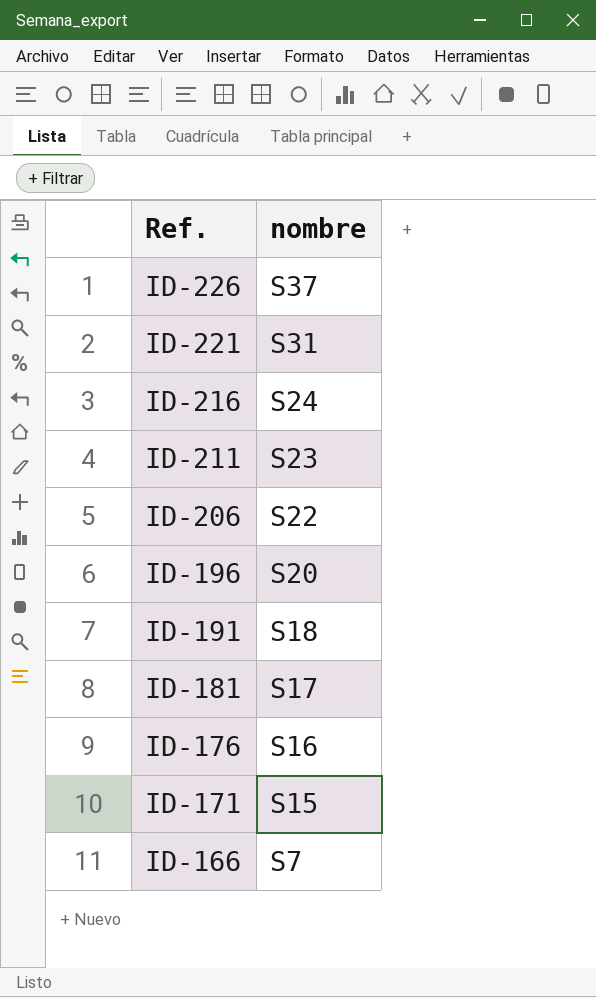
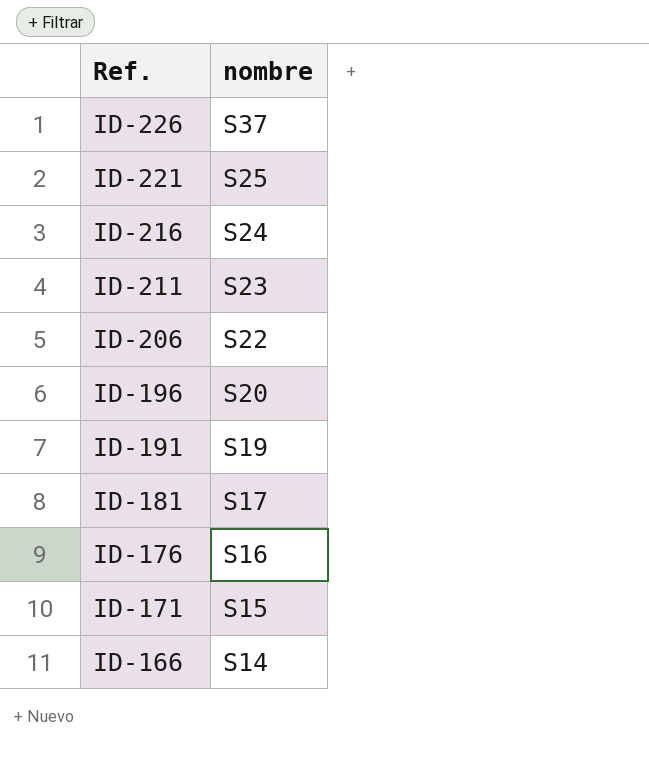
ID-221 | nombre: S31 -> S25
ID-191 | nombre: S18 -> S19
ID-166 | nombre: S7 -> S14

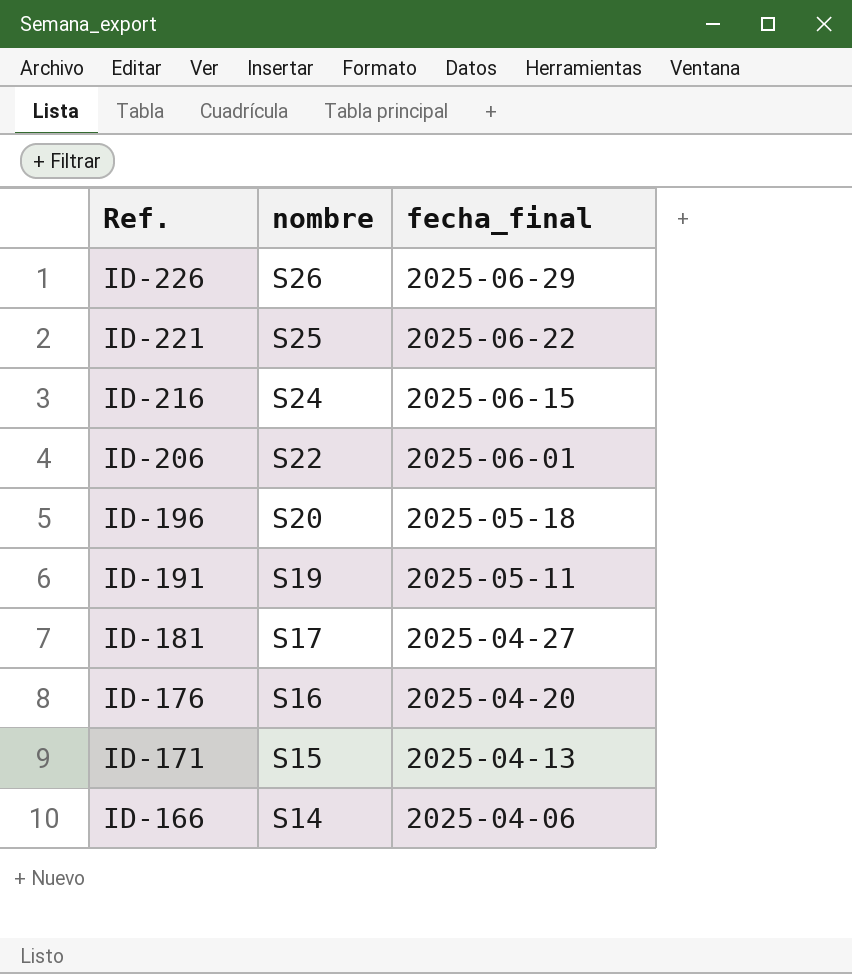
column fecha_final | position: none -> 3
row ID-211: S23 -> none
ID-226 | nombre: S37 -> S26

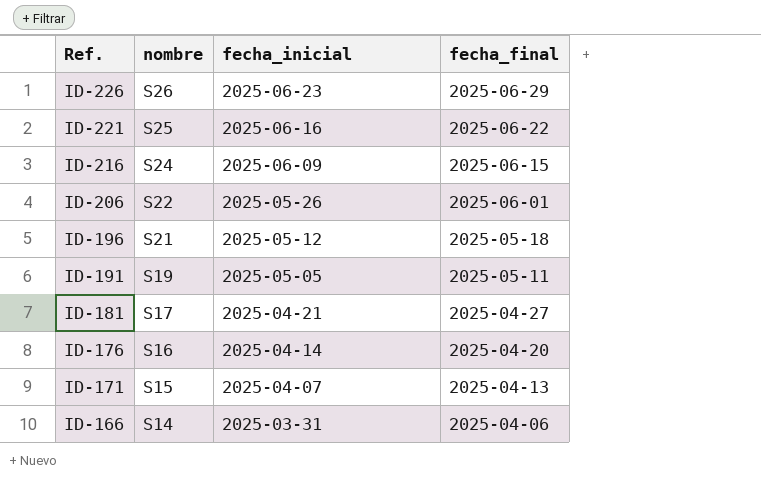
column fecha_inicial | position: none -> 3
ID-196 | nombre: S20 -> S21

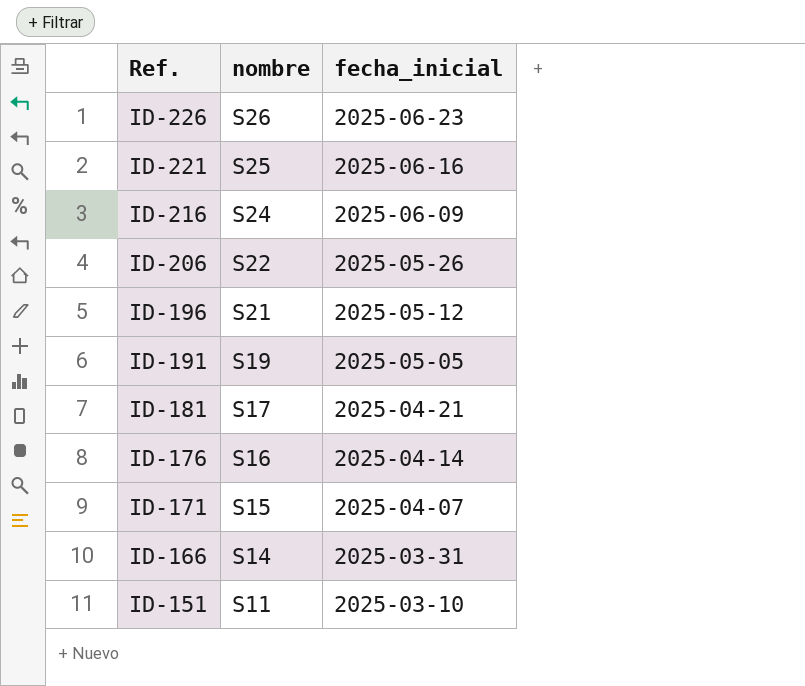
column fecha_final | position: 4 -> none
row ID-151: none -> S11 | 2025-03-10

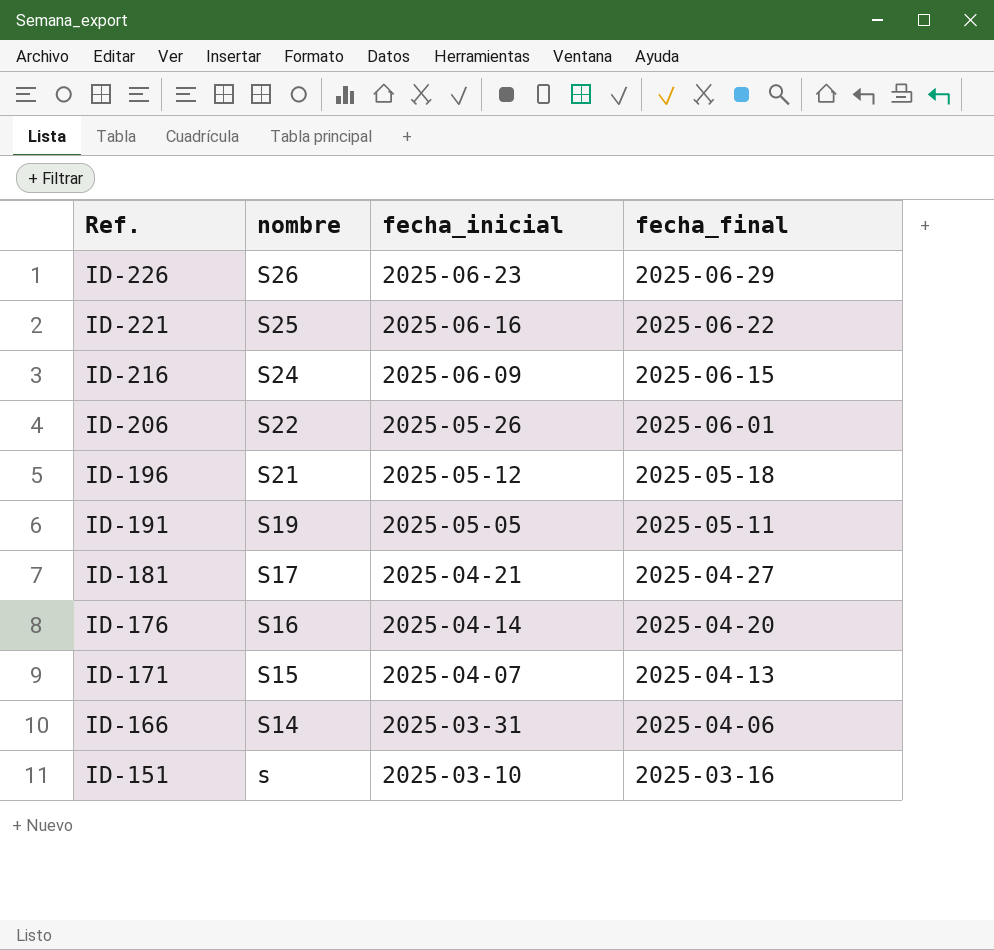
column fecha_final | position: none -> 4
ID-151 | nombre: S11 -> s

